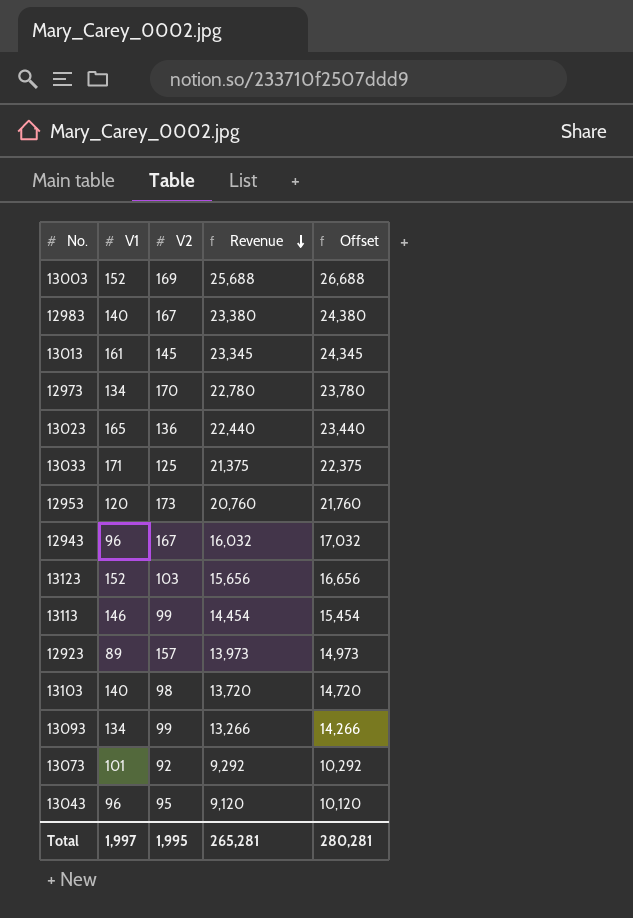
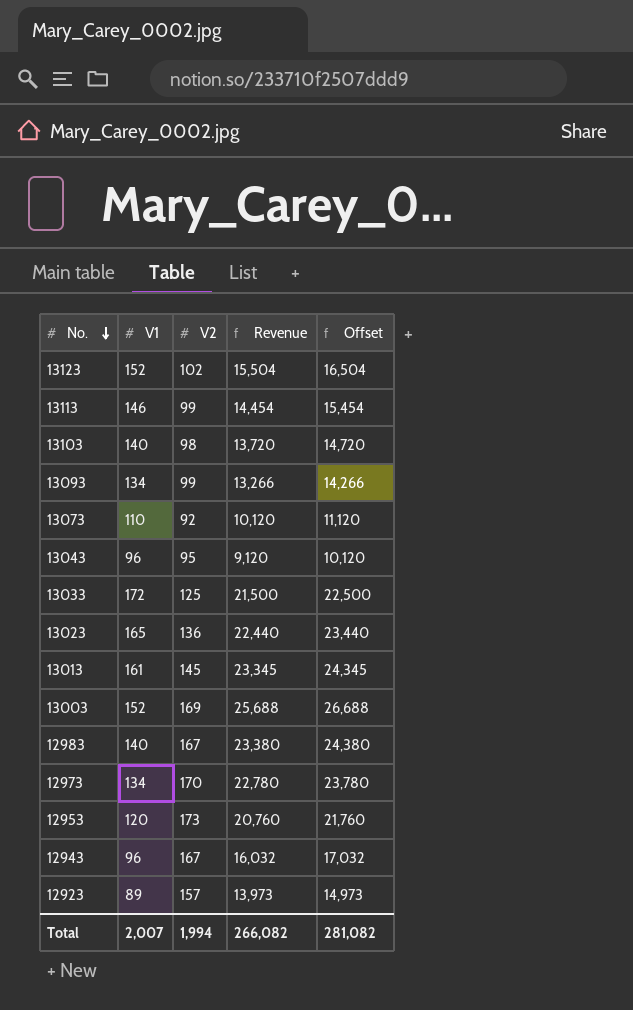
row order: Revenue descending -> No. descending
13123 | V2: 103 -> 102
13123 | Revenue: 15,656 -> 15,504
13123 | Offset: 16,656 -> 16,504
13073 | V1: 101 -> 110
13073 | Revenue: 9,292 -> 10,120
13073 | Offset: 10,292 -> 11,120
13033 | V1: 171 -> 172
13033 | Revenue: 21,375 -> 21,500
13033 | Offset: 22,375 -> 22,500
Total | V1: 1,997 -> 2,007
Total | V2: 1,995 -> 1,994
Total | Revenue: 265,281 -> 266,082
Total | Offset: 280,281 -> 281,082

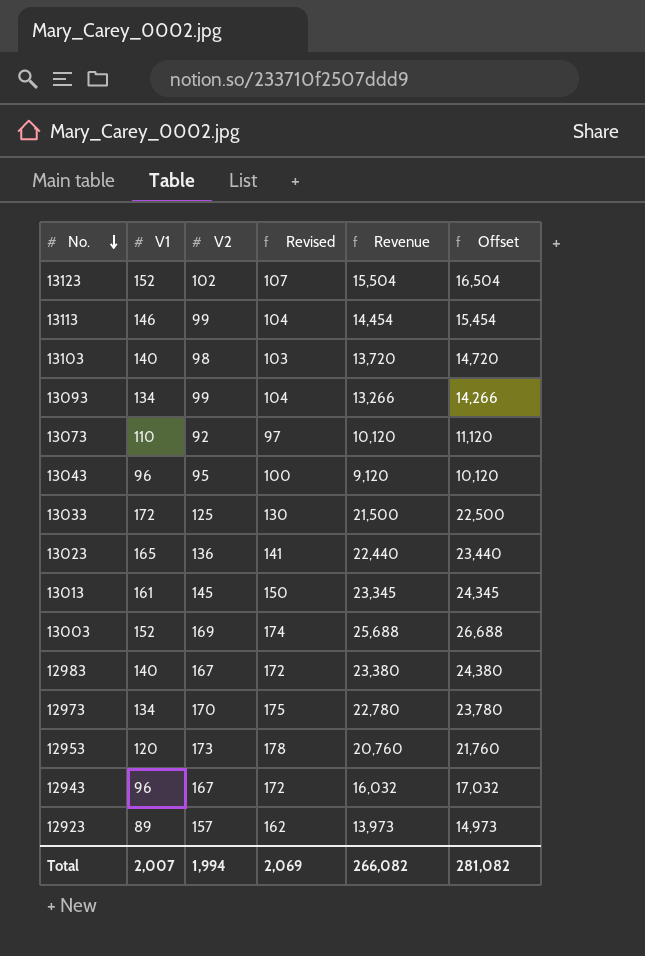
column Revised | formula: none -> [V2] + 5

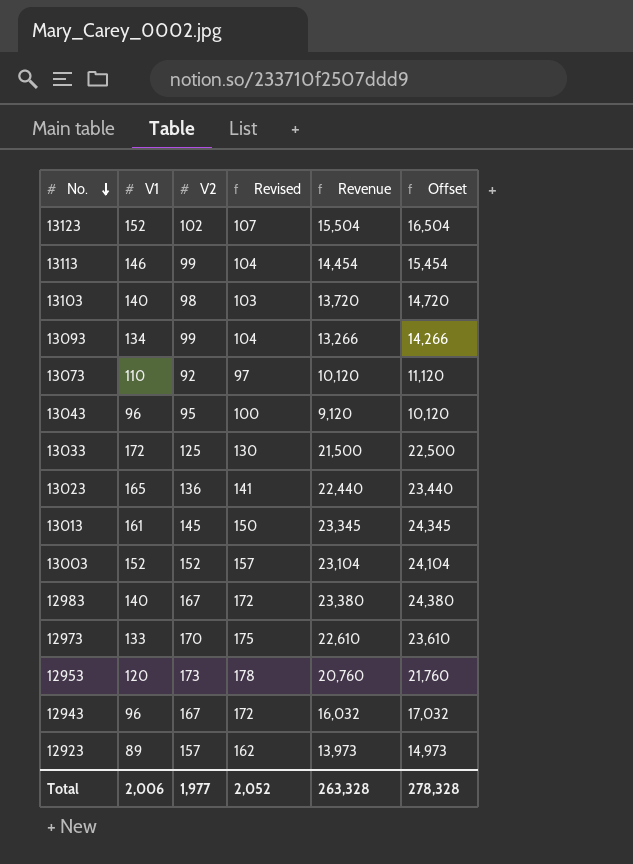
13003 | V2: 169 -> 152
13003 | Revised: 174 -> 157
13003 | Revenue: 25,688 -> 23,104
13003 | Offset: 26,688 -> 24,104
12973 | V1: 134 -> 133
12973 | Revenue: 22,780 -> 22,610
12973 | Offset: 23,780 -> 23,610
Total | V1: 2,007 -> 2,006
Total | V2: 1,994 -> 1,977
Total | Revised: 2,069 -> 2,052
Total | Revenue: 266,082 -> 263,328
Total | Offset: 281,082 -> 278,328

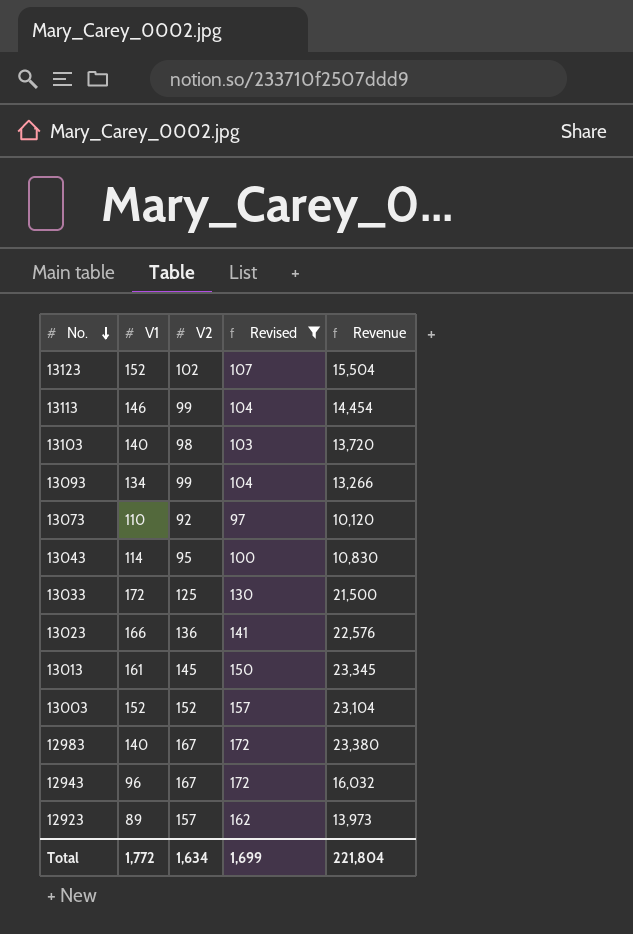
filter: none -> Revised <= 172
column Offset | formula: [Revenue] + 1000 -> none
13043 | V1: 96 -> 114
13043 | Revenue: 9,120 -> 10,830
13023 | V1: 165 -> 166
13023 | Revenue: 22,440 -> 22,576
Total | V1: 2,006 -> 1,772
Total | V2: 1,977 -> 1,634
Total | Revised: 2,052 -> 1,699
Total | Revenue: 263,328 -> 221,804

